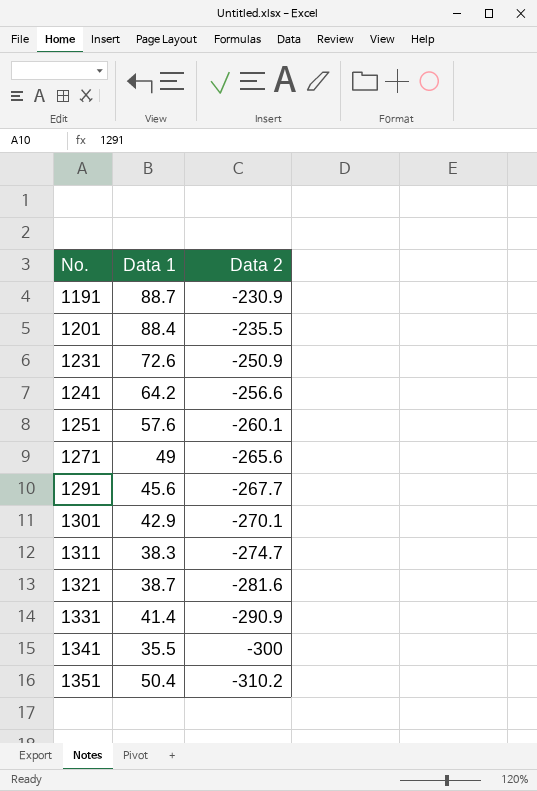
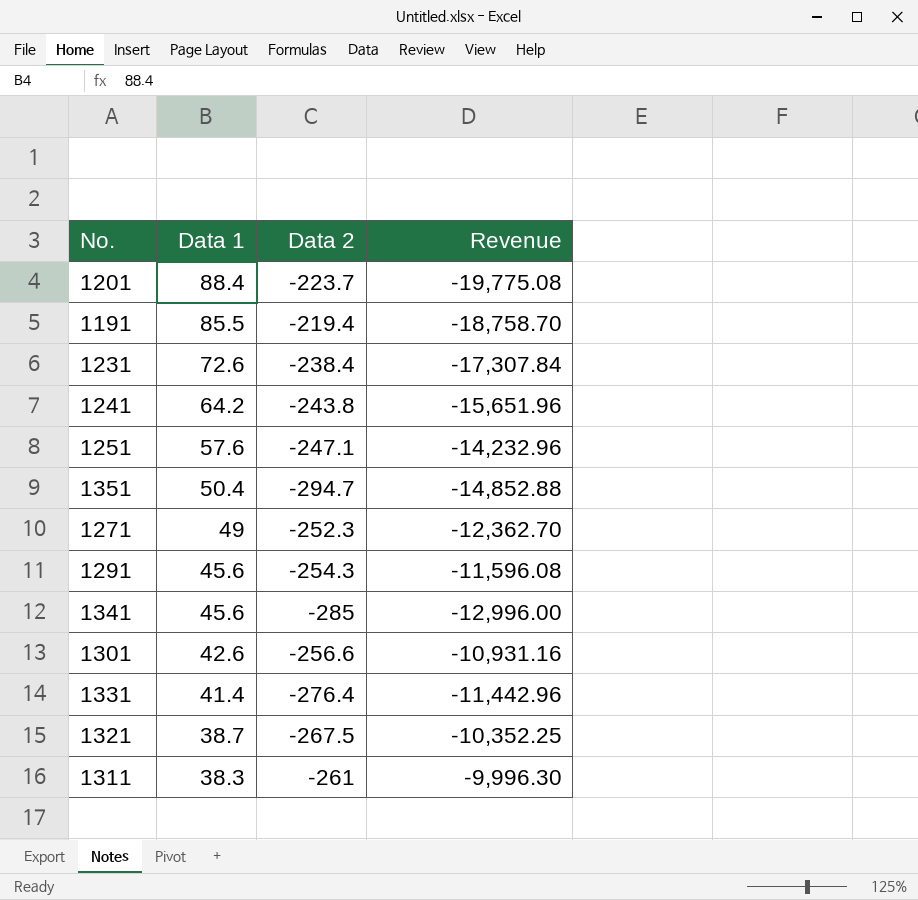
row order: No. ascending -> Data 1 descending
column Revenue | formula: none -> [Data 1] * [Data 2]
1201 | Data 2: -235.5 -> -223.7
1191 | Data 1: 88.7 -> 85.5
1191 | Data 2: -230.9 -> -219.4
1231 | Data 2: -250.9 -> -238.4
1241 | Data 2: -256.6 -> -243.8
1251 | Data 2: -260.1 -> -247.1
1351 | Data 2: -310.2 -> -294.7
1271 | Data 2: -265.6 -> -252.3
1291 | Data 2: -267.7 -> -254.3
1341 | Data 1: 35.5 -> 45.6
1341 | Data 2: -300 -> -285
1301 | Data 1: 42.9 -> 42.6
1301 | Data 2: -270.1 -> -256.6
1331 | Data 2: -290.9 -> -276.4
1321 | Data 2: -281.6 -> -267.5
1311 | Data 2: -274.7 -> -261

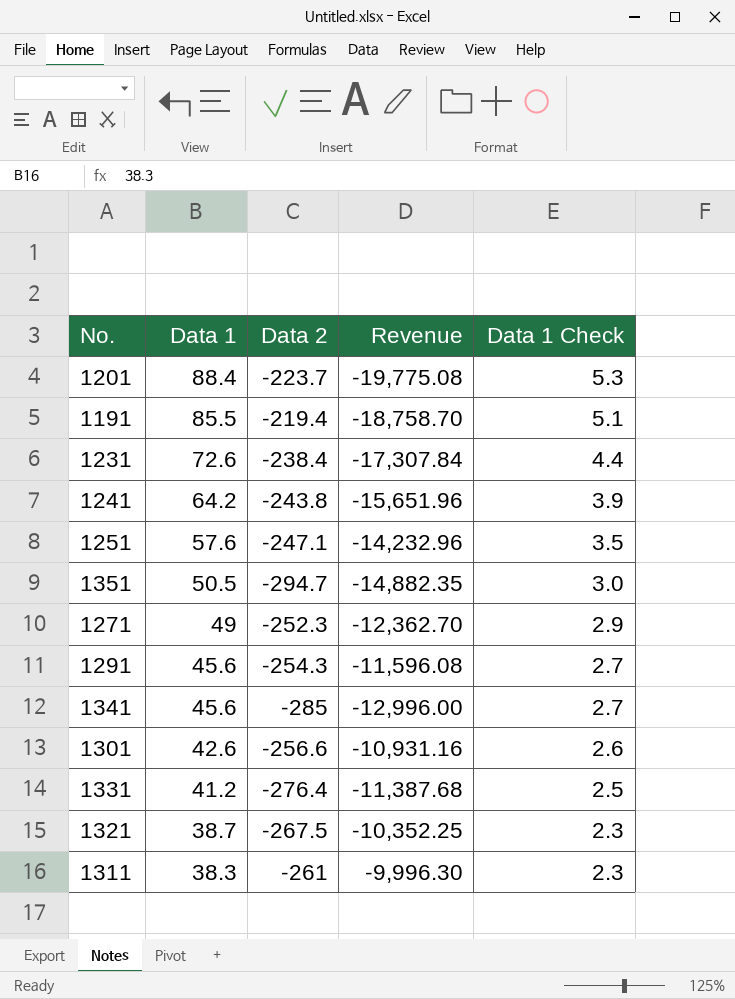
column Data 1 Check | formula: none -> [Data 1] * 0.06
1351 | Data 1: 50.4 -> 50.5
1351 | Revenue: -14,852.88 -> -14,882.35
1331 | Data 1: 41.4 -> 41.2
1331 | Revenue: -11,442.96 -> -11,387.68

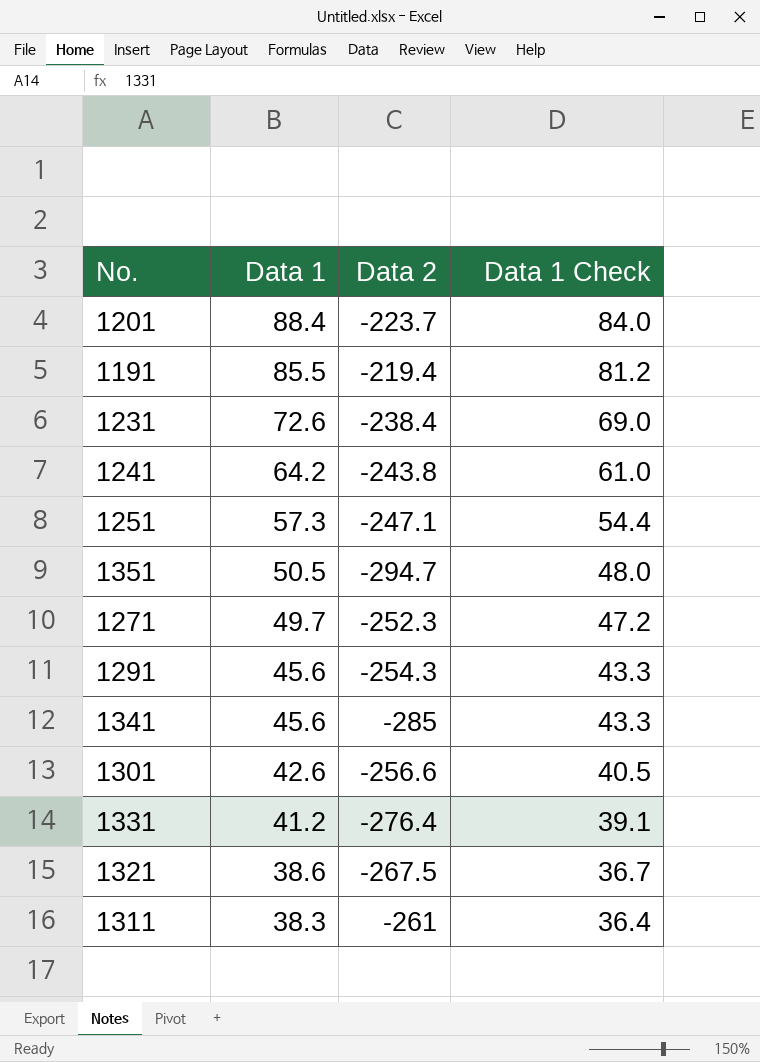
column Revenue | formula: [Data 1] * [Data 2] -> none
column Data 1 Check | formula: [Data 1] * 0.06 -> [Data 1] * 0.95
1251 | Data 1: 57.6 -> 57.3
1271 | Data 1: 49 -> 49.7
1321 | Data 1: 38.7 -> 38.6

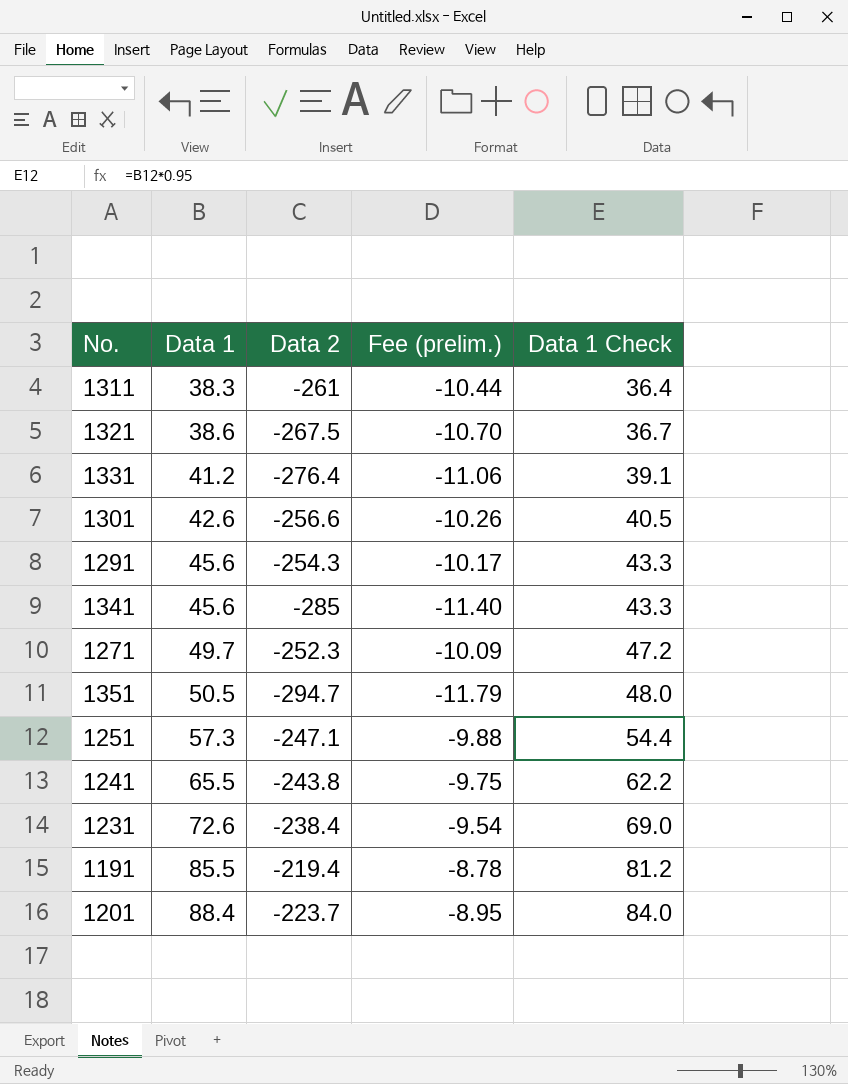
row order: Data 1 descending -> Data 1 ascending
column Fee (prelim.) | formula: none -> [Data 2] * 0.04
1241 | Data 1: 64.2 -> 65.5
1241 | Data 1 Check: 61.0 -> 62.2

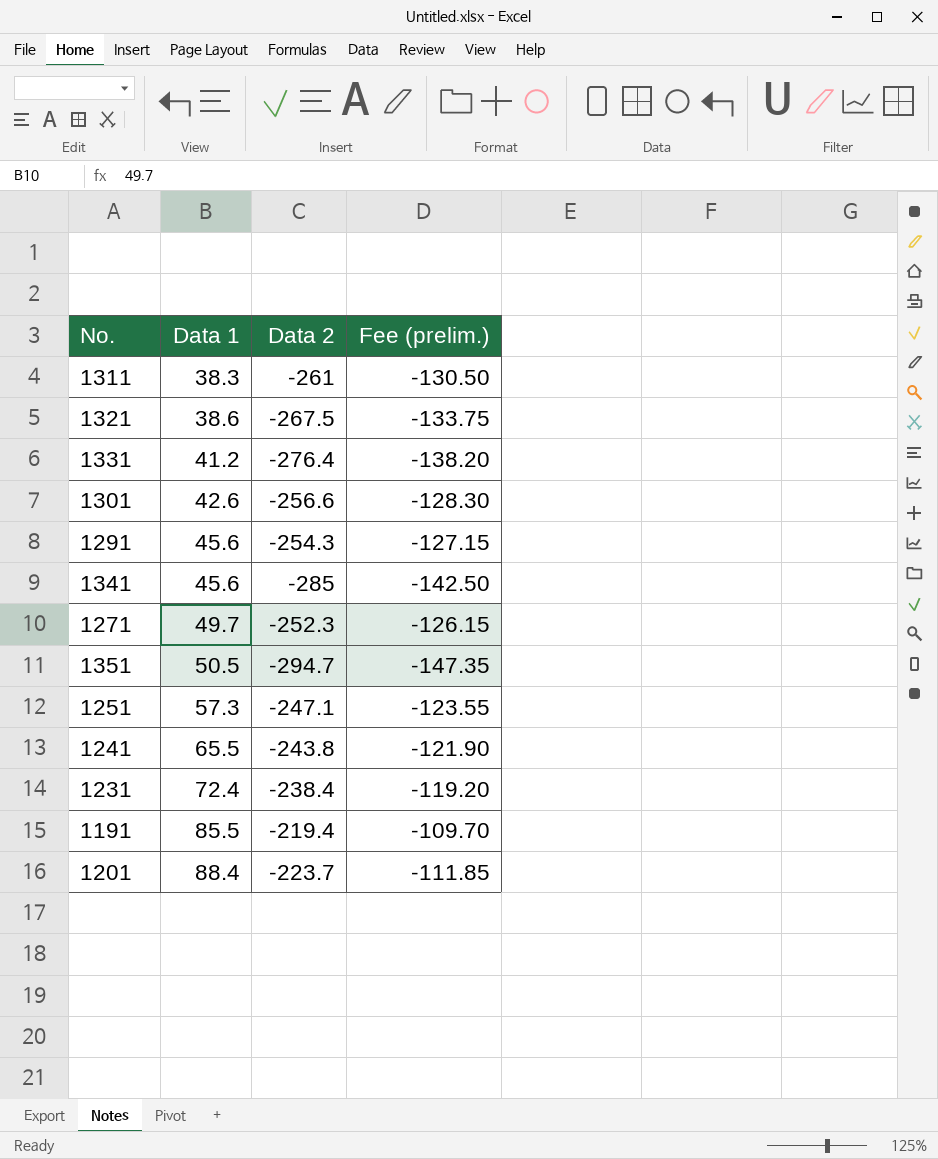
column Data 1 Check | formula: [Data 1] * 0.95 -> none
column Fee (prelim.) | formula: [Data 2] * 0.04 -> [Data 2] * 0.5
1231 | Data 1: 72.6 -> 72.4

